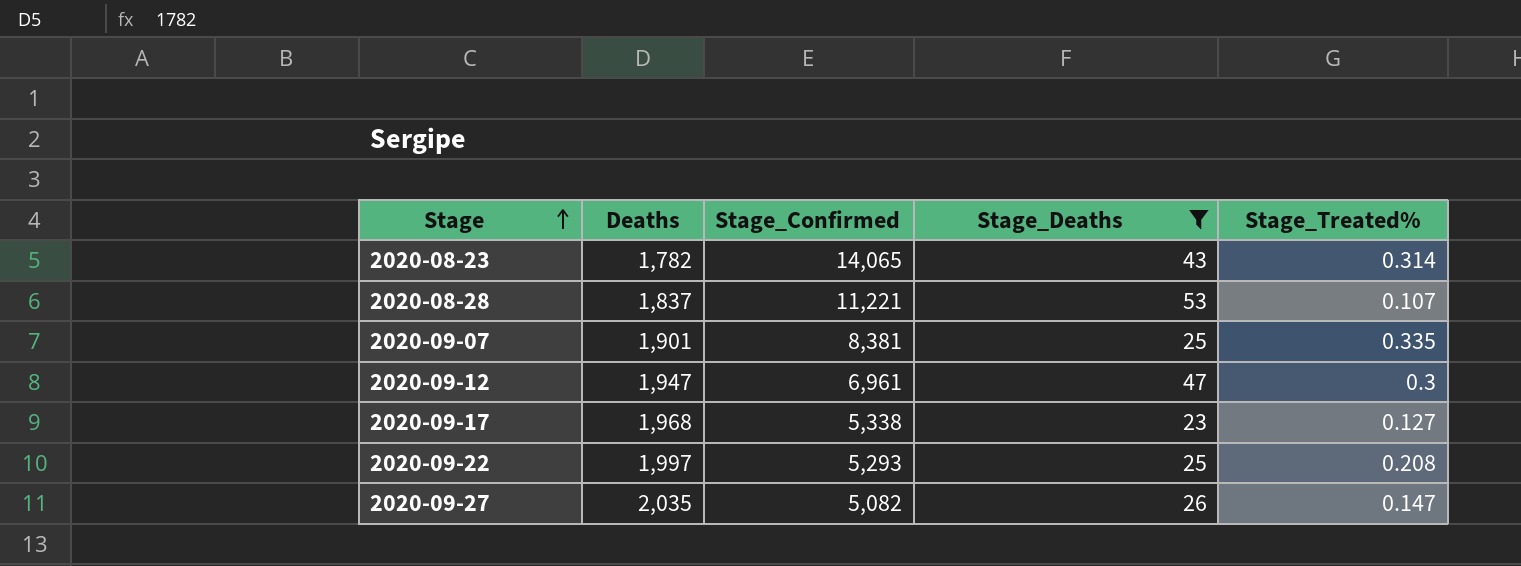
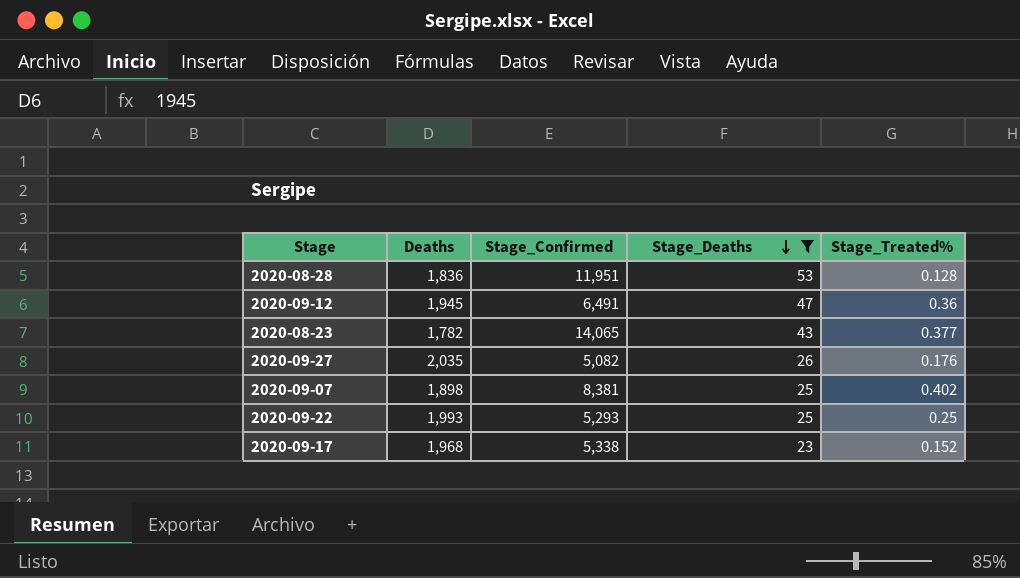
row order: Stage ascending -> Stage_Deaths descending
2020-08-28 | Deaths: 1,837 -> 1,836
2020-08-28 | Stage_Confirmed: 11,221 -> 11,951
2020-08-28 | Stage_Treated%: 0.107 -> 0.128
2020-09-12 | Deaths: 1,947 -> 1,945
2020-09-12 | Stage_Confirmed: 6,961 -> 6,491
2020-09-12 | Stage_Treated%: 0.3 -> 0.36
2020-08-23 | Stage_Treated%: 0.314 -> 0.377
2020-09-27 | Stage_Treated%: 0.147 -> 0.176
2020-09-07 | Deaths: 1,901 -> 1,898
2020-09-07 | Stage_Treated%: 0.335 -> 0.402
2020-09-22 | Deaths: 1,997 -> 1,993
2020-09-22 | Stage_Treated%: 0.208 -> 0.25
2020-09-17 | Stage_Treated%: 0.127 -> 0.152

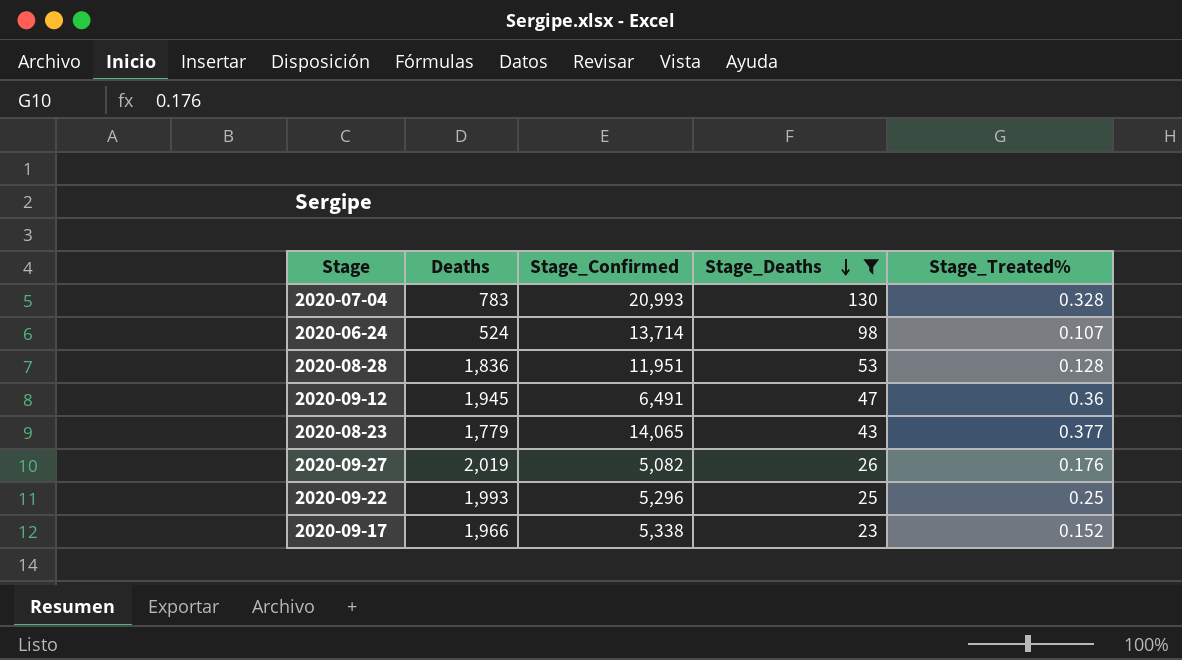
row 2020-09-07: 1,898 | 8,381 | 25 | 0.402 -> none
row 2020-07-04: none -> 783 | 20,993 | 130 | 0.328
row 2020-06-24: none -> 524 | 13,714 | 98 | 0.107
2020-08-23 | Deaths: 1,782 -> 1,779
2020-09-27 | Deaths: 2,035 -> 2,019
2020-09-22 | Stage_Confirmed: 5,293 -> 5,296
2020-09-17 | Deaths: 1,968 -> 1,966

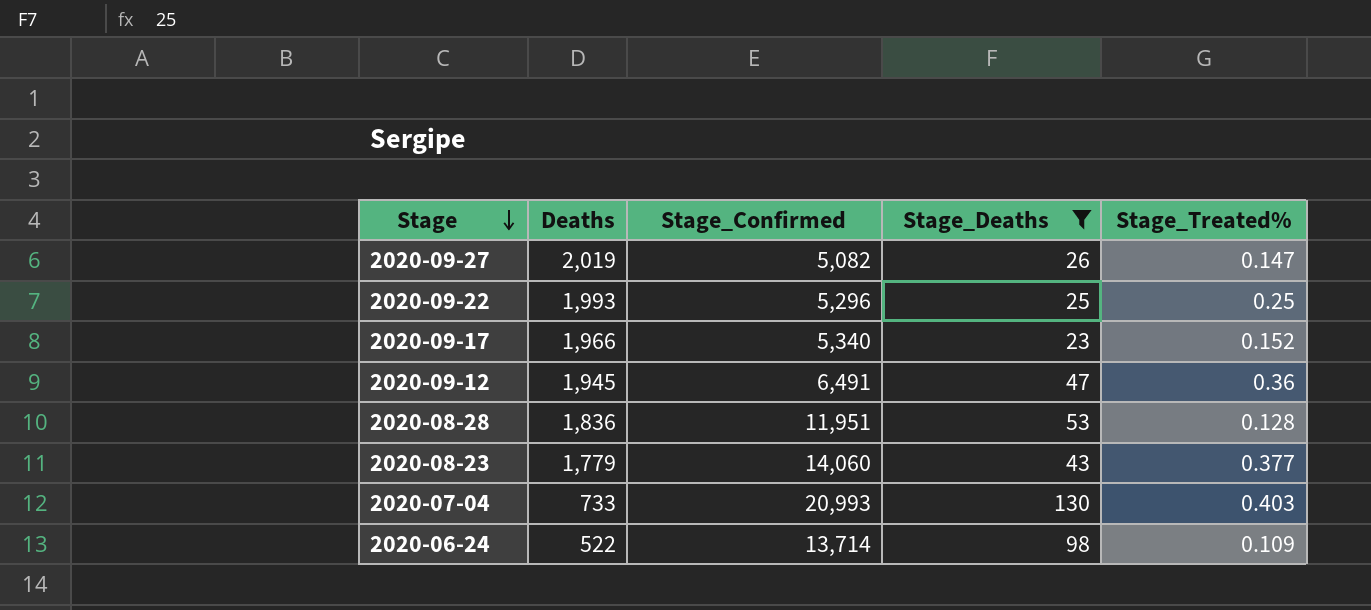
row order: Stage_Deaths descending -> Stage descending
2020-09-27 | Stage_Treated%: 0.176 -> 0.147
2020-09-17 | Stage_Confirmed: 5,338 -> 5,340
2020-08-23 | Stage_Confirmed: 14,065 -> 14,060
2020-07-04 | Deaths: 783 -> 733
2020-07-04 | Stage_Treated%: 0.328 -> 0.403
2020-06-24 | Deaths: 524 -> 522
2020-06-24 | Stage_Treated%: 0.107 -> 0.109

